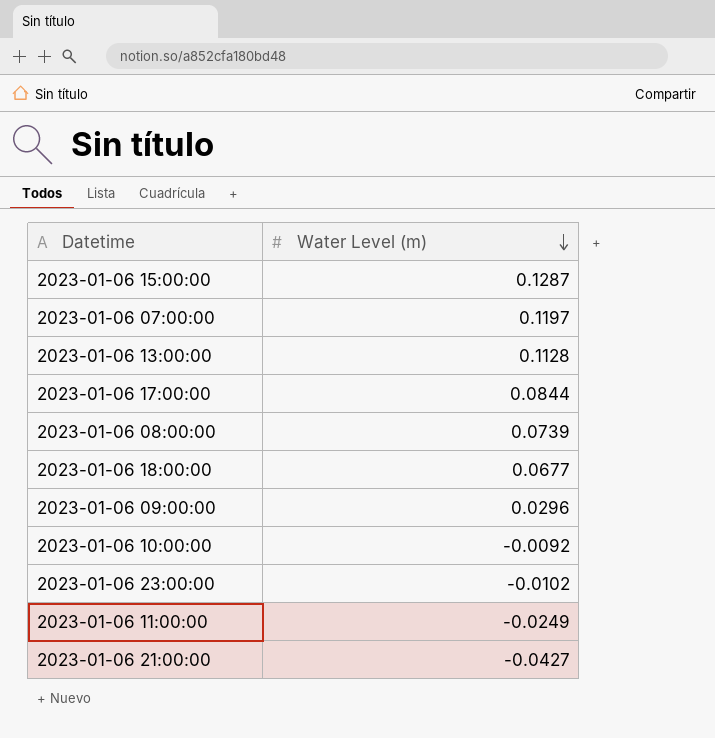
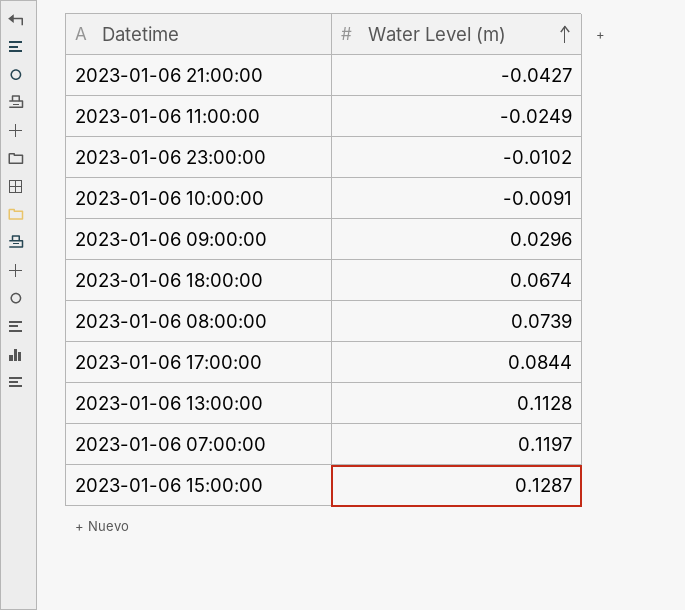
row order: Water Level (m) descending -> Water Level (m) ascending
2023-01-06 10:00:00 | Water Level (m): -0.0092 -> -0.0091
2023-01-06 18:00:00 | Water Level (m): 0.0677 -> 0.0674

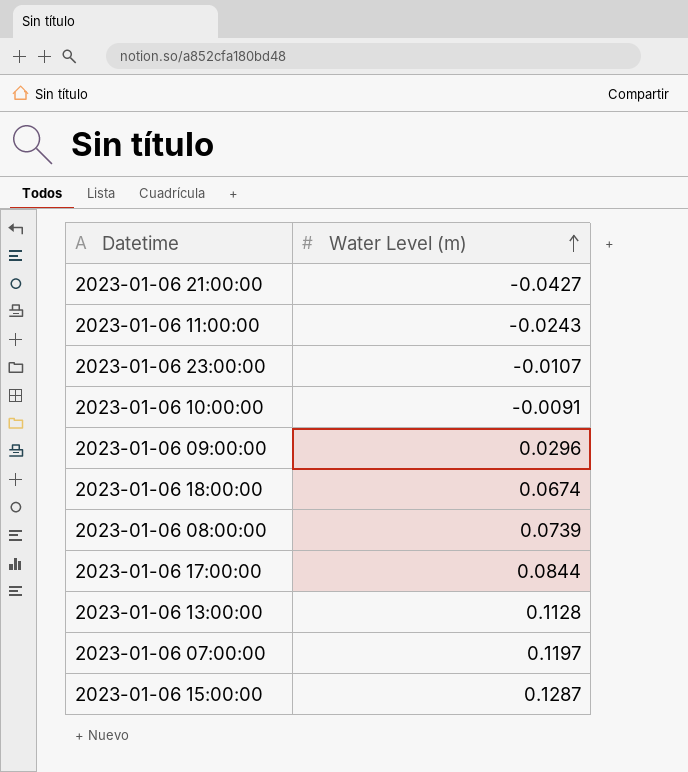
2023-01-06 11:00:00 | Water Level (m): -0.0249 -> -0.0243
2023-01-06 23:00:00 | Water Level (m): -0.0102 -> -0.0107

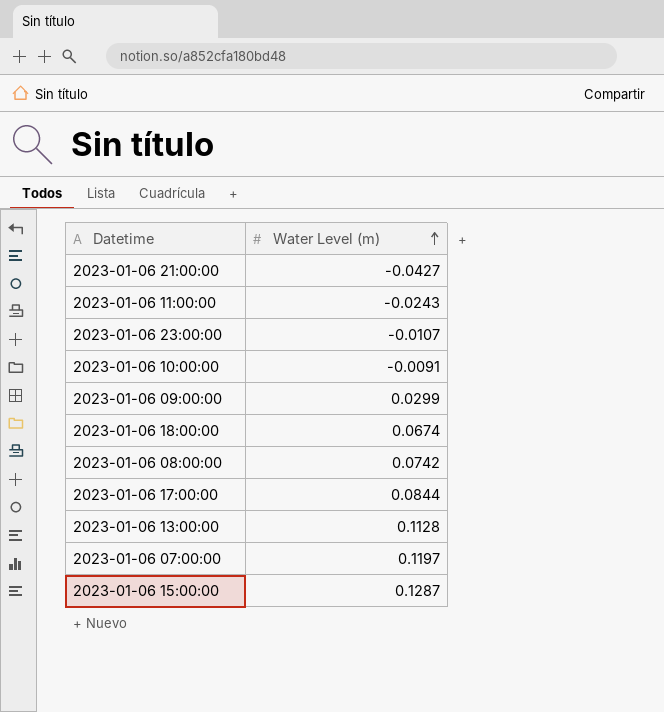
2023-01-06 09:00:00 | Water Level (m): 0.0296 -> 0.0299
2023-01-06 08:00:00 | Water Level (m): 0.0739 -> 0.0742

